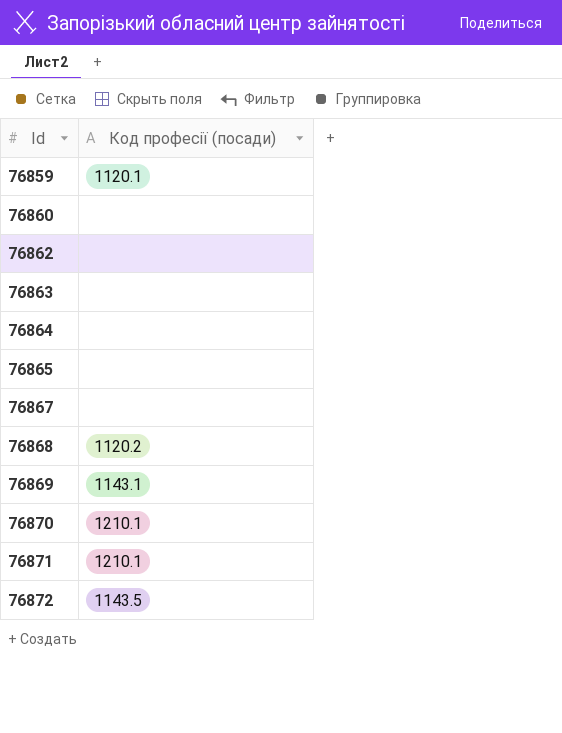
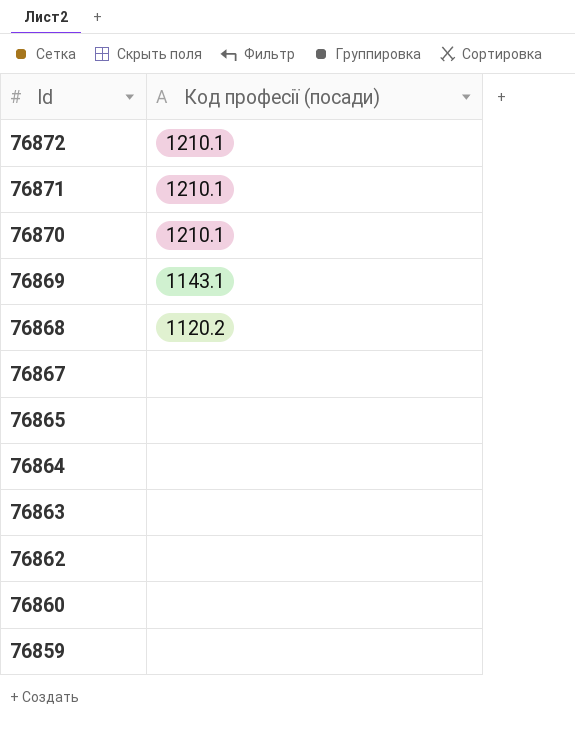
row order: Id ascending -> Id descending
76872 | Код професії (посади): 1143.5 -> 1210.1
76859 | Код професії (посади): 1120.1 -> none

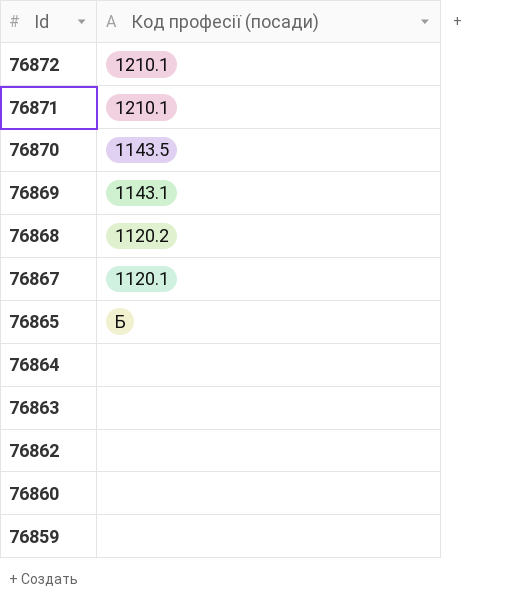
76870 | Код професії (посади): 1210.1 -> 1143.5
76867 | Код професії (посади): none -> 1120.1
76865 | Код професії (посади): none -> Б

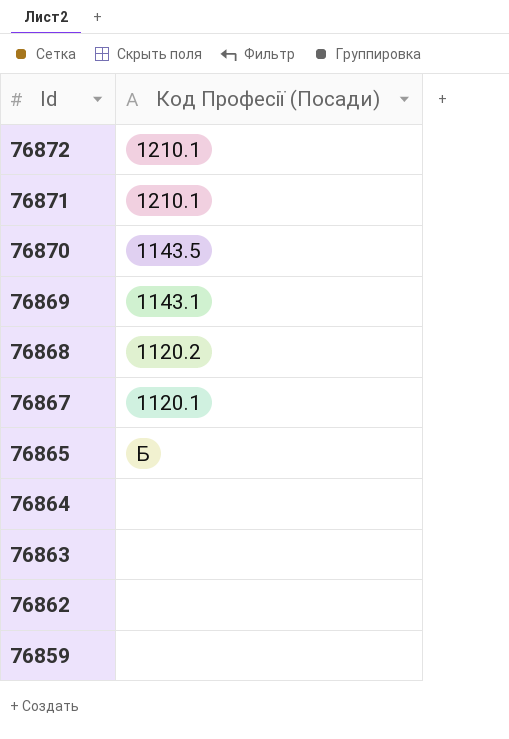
column name: Код професії (посади) -> Код Професії (Посади)
row 76860: none -> none

